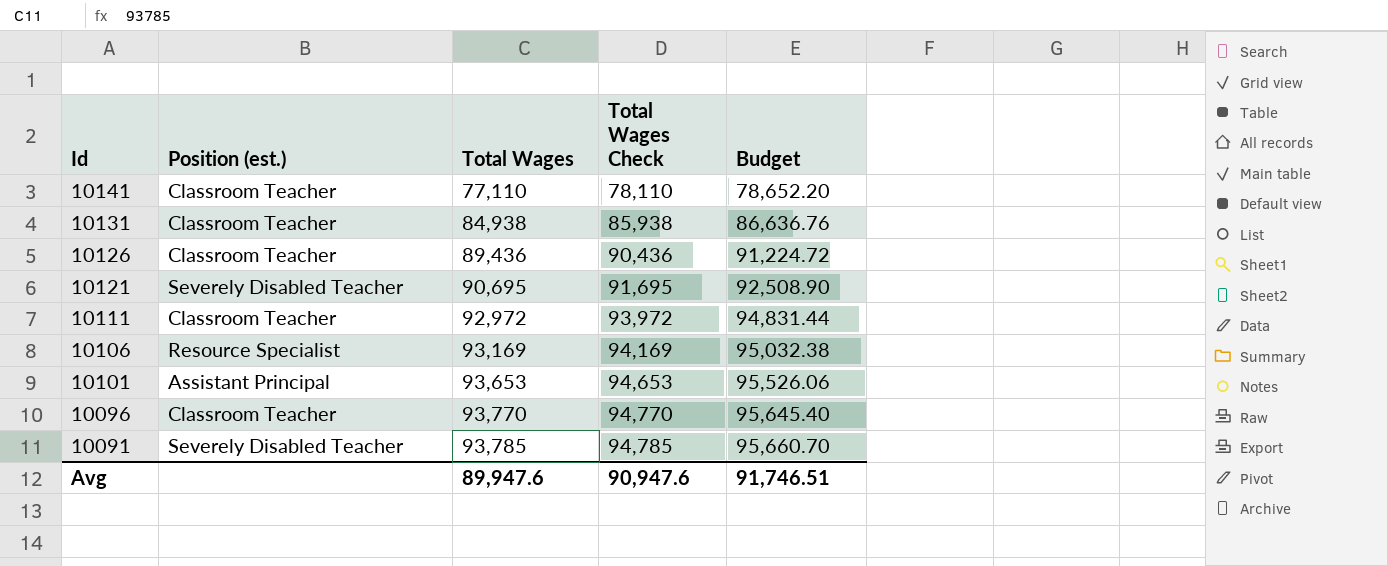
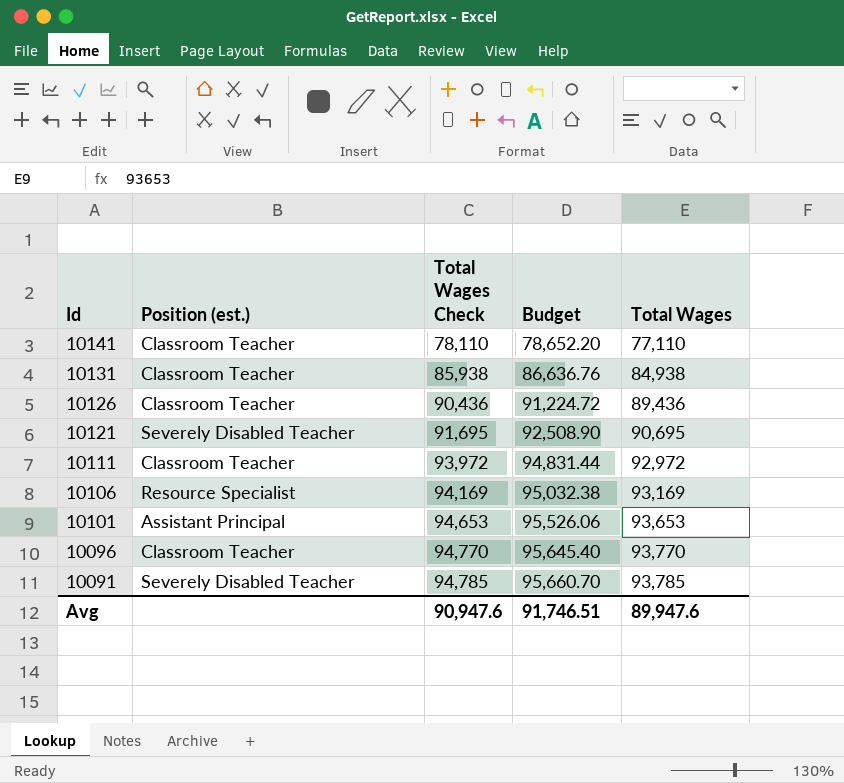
column Total Wages | position: 3 -> 5

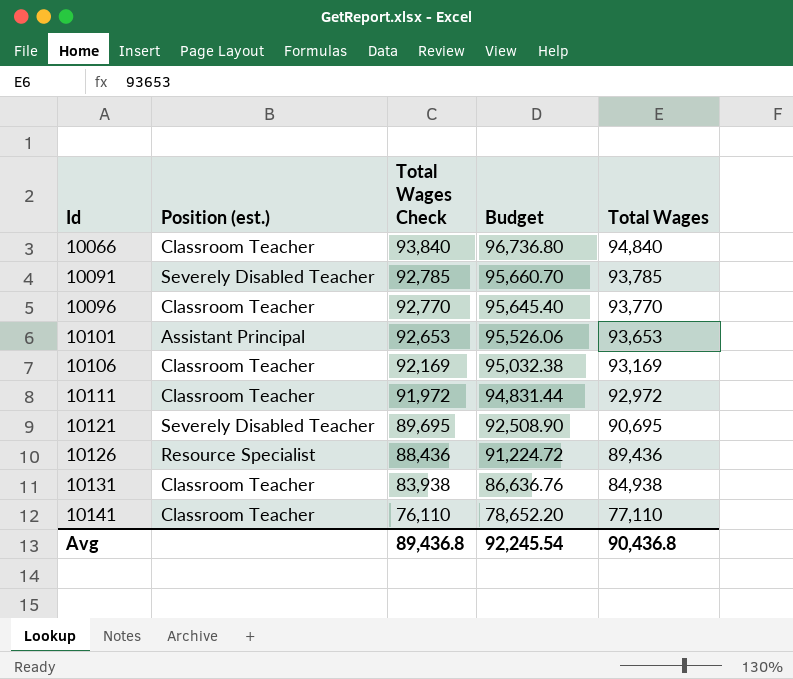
row order: Id descending -> Id ascending
column Total Wages Check | formula: [Total Wages] + 1000 -> [Total Wages] - 1000
row 10066: none -> Classroom Teacher | 93,840 | 96,736.80 | 94,840
10106 | Position (est.): Resource Specialist -> Classroom Teacher
10126 | Position (est.): Classroom Teacher -> Resource Specialist
Avg | Total Wages Check: 90,947.6 -> 89,436.8
Avg | Budget: 91,746.51 -> 92,245.54
Avg | Total Wages: 89,947.6 -> 90,436.8

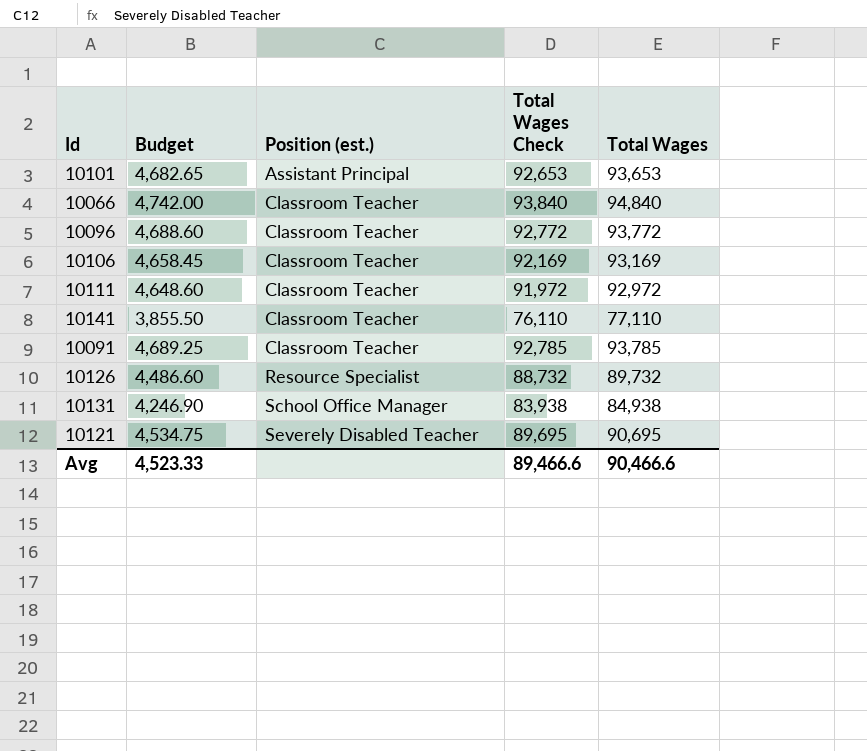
row order: Id ascending -> Position (est.) ascending
column Budget | formula: [Total Wages] * 1.02 -> [Total Wages] * 0.05
column Budget | position: 4 -> 2
10096 | Total Wages Check: 92,770 -> 92,772
10096 | Total Wages: 93,770 -> 93,772
10091 | Position (est.): Severely Disabled Teacher -> Classroom Teacher
10126 | Total Wages Check: 88,436 -> 88,732
10126 | Total Wages: 89,436 -> 89,732
10131 | Position (est.): Classroom Teacher -> School Office Manager
Avg | Budget: 92,245.54 -> 4,523.33
Avg | Total Wages Check: 89,436.8 -> 89,466.6
Avg | Total Wages: 90,436.8 -> 90,466.6

